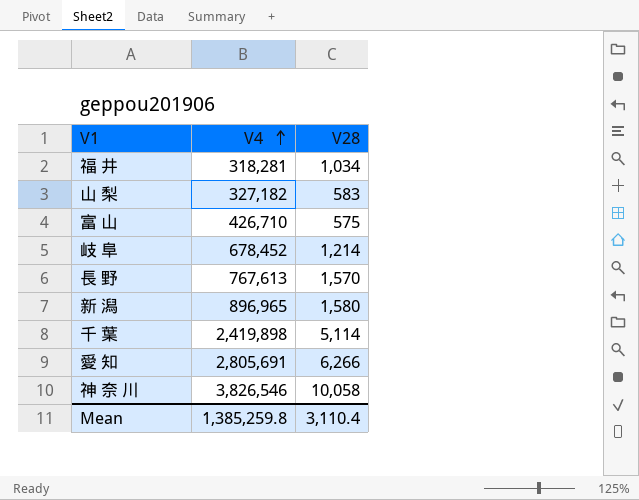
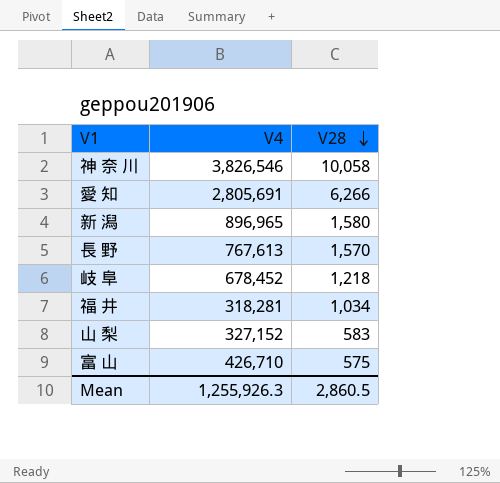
row order: V4 ascending -> V28 descending
row 千 葉: 2,419,898 | 5,114 -> none
岐 阜 | V28: 1,214 -> 1,218
山 梨 | V4: 327,182 -> 327,152
Mean | V4: 1,385,259.8 -> 1,255,926.3
Mean | V28: 3,110.4 -> 2,860.5

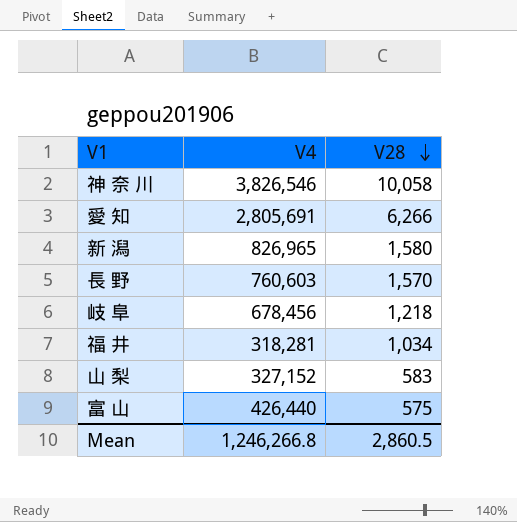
新 潟 | V4: 896,965 -> 826,965
長 野 | V4: 767,613 -> 760,603
岐 阜 | V4: 678,452 -> 678,456
富 山 | V4: 426,710 -> 426,440
Mean | V4: 1,255,926.3 -> 1,246,266.8

